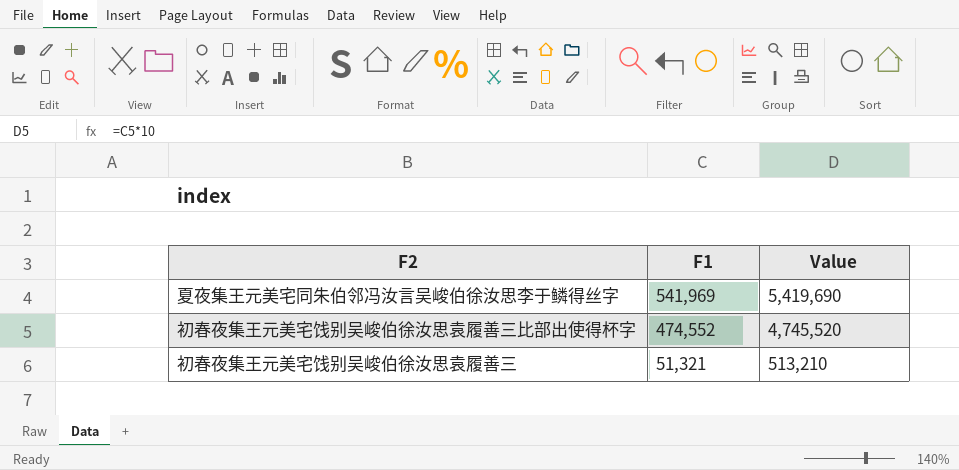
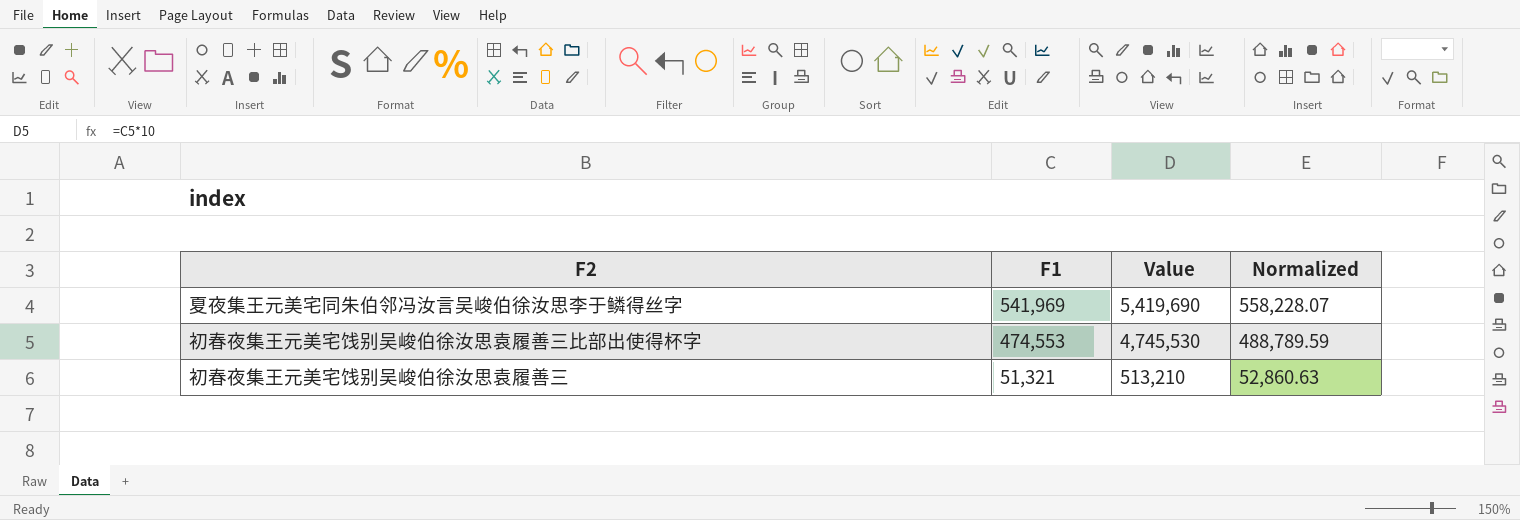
column Normalized | formula: none -> [F1] * 1.03
初春夜集王元美宅饯别吴峻伯徐汝思袁履善三比部出使得杯字 | F1: 474,552 -> 474,553
初春夜集王元美宅饯别吴峻伯徐汝思袁履善三比部出使得杯字 | Value: 4,745,520 -> 4,745,530

